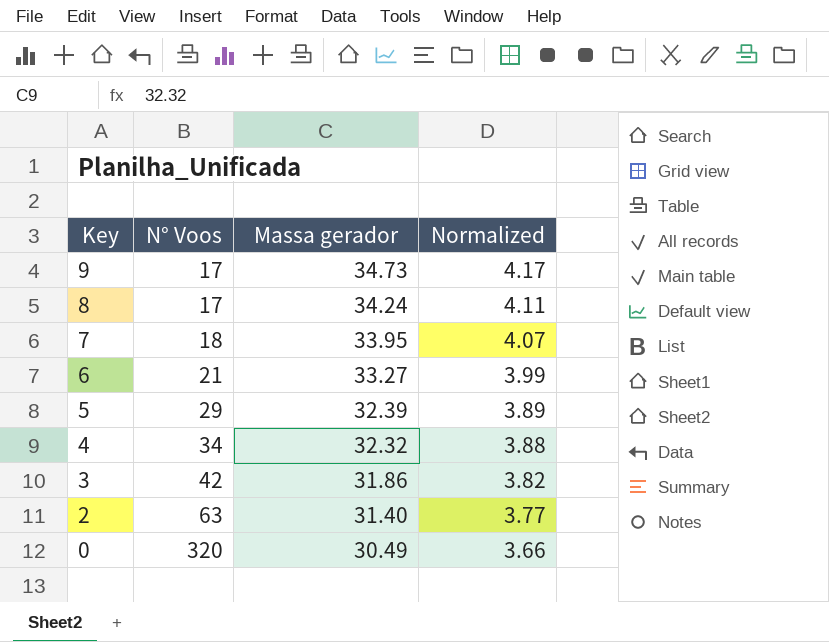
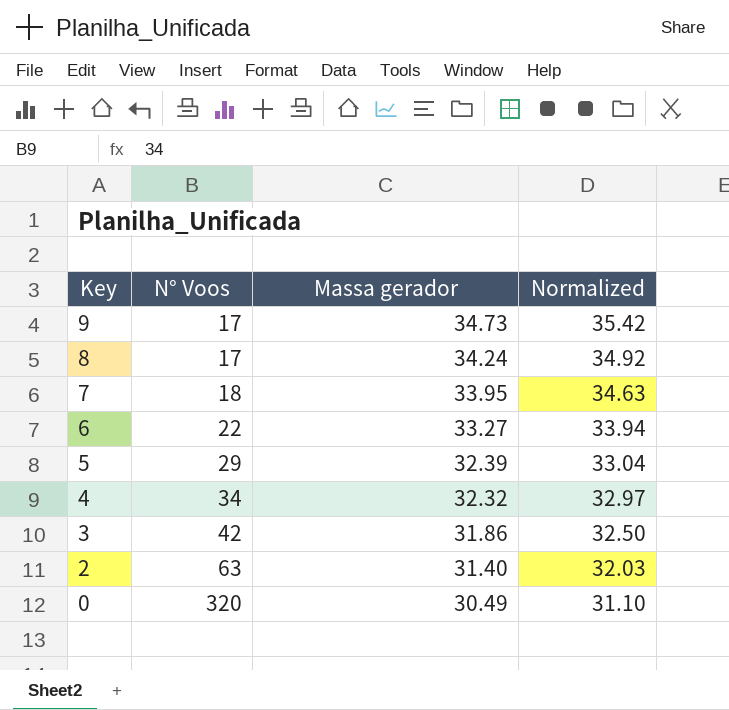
column Normalized | formula: [Massa gerador] * 0.12 -> [Massa gerador] * 1.02
6 | N° Voos: 21 -> 22

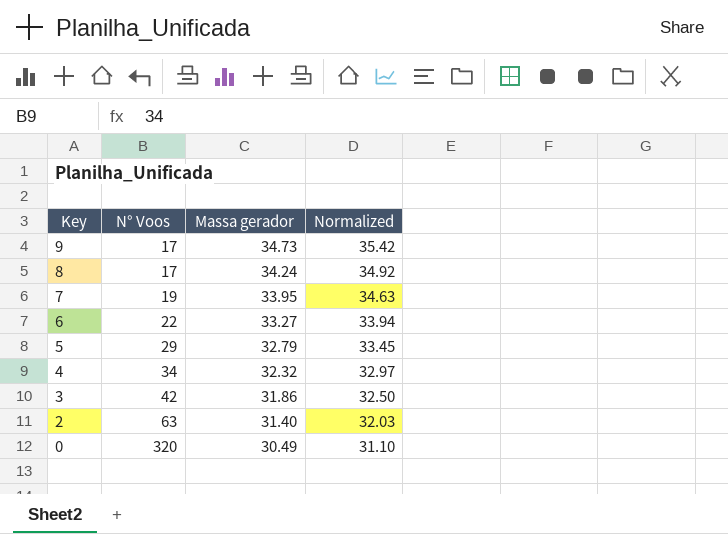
7 | N° Voos: 18 -> 19
5 | Massa gerador: 32.39 -> 32.79
5 | Normalized: 33.04 -> 33.45

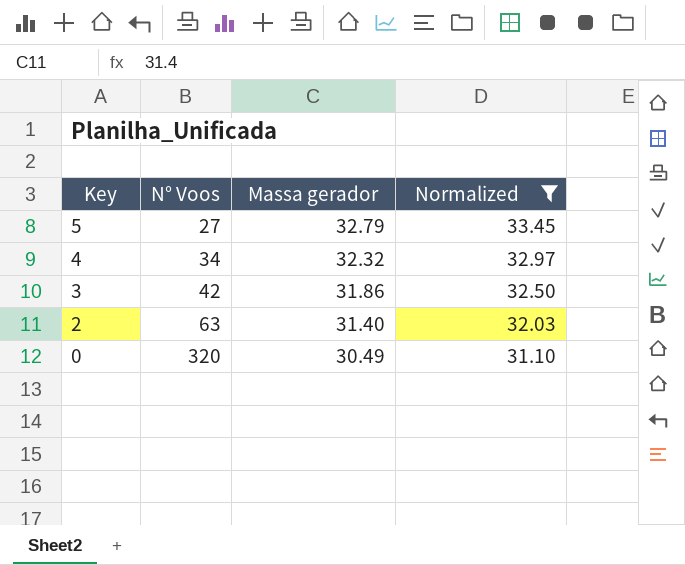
filter: none -> Normalized <= 33.45
5 | N° Voos: 29 -> 27

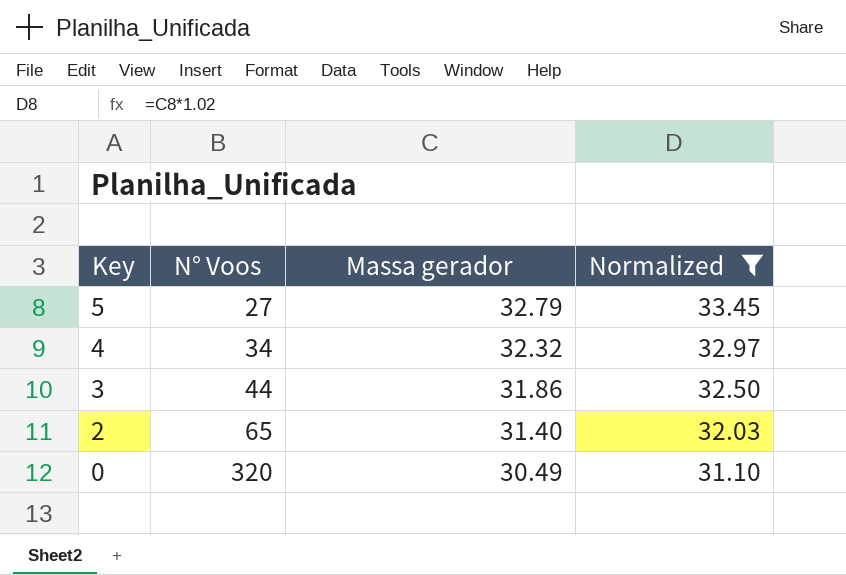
3 | N° Voos: 42 -> 44
2 | N° Voos: 63 -> 65

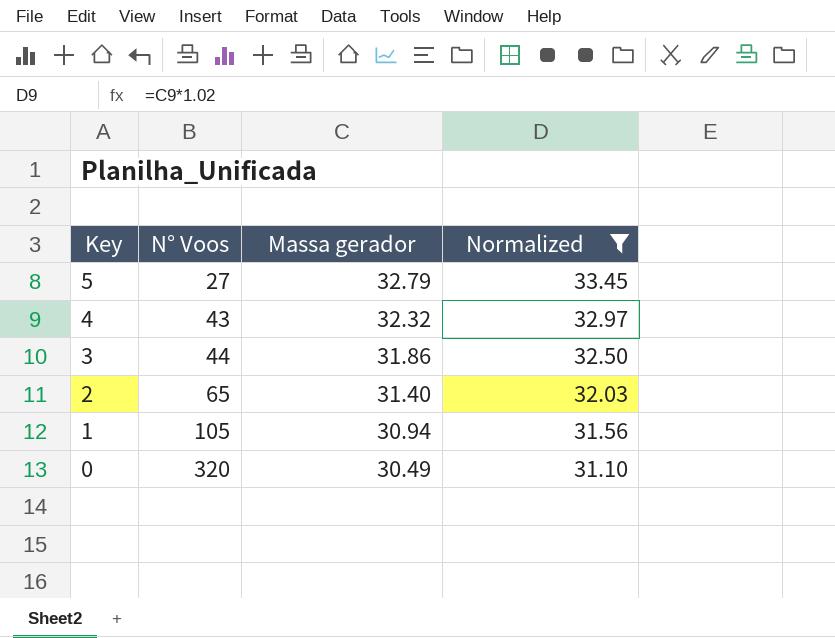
4 | N° Voos: 34 -> 43
row 1: none -> 105 | 30.94 | 31.56

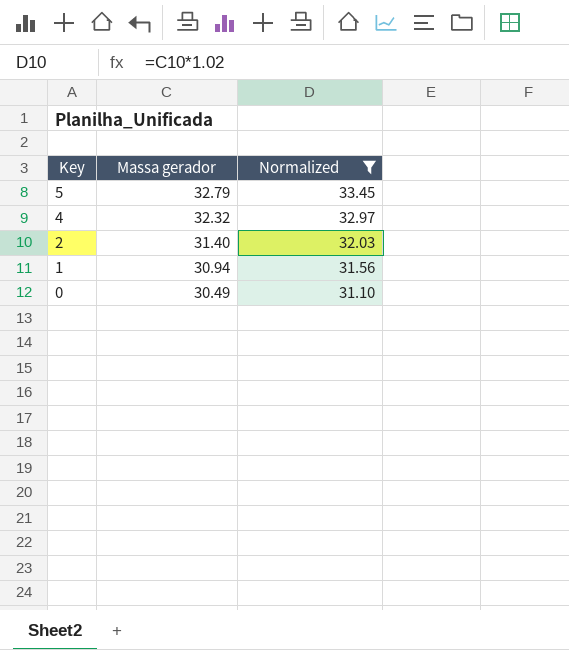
column N° Voos | position: 2 -> none
row 3: 44 | 31.86 | 32.50 -> none

